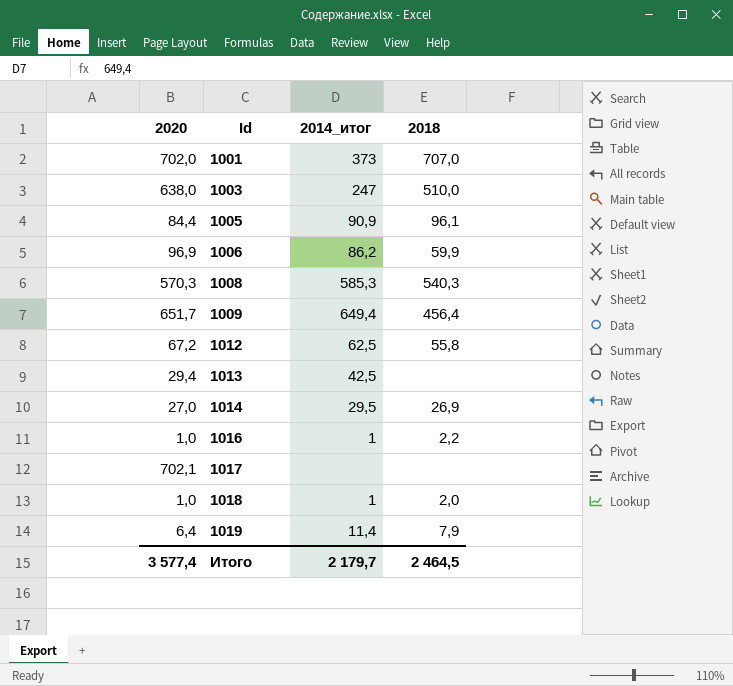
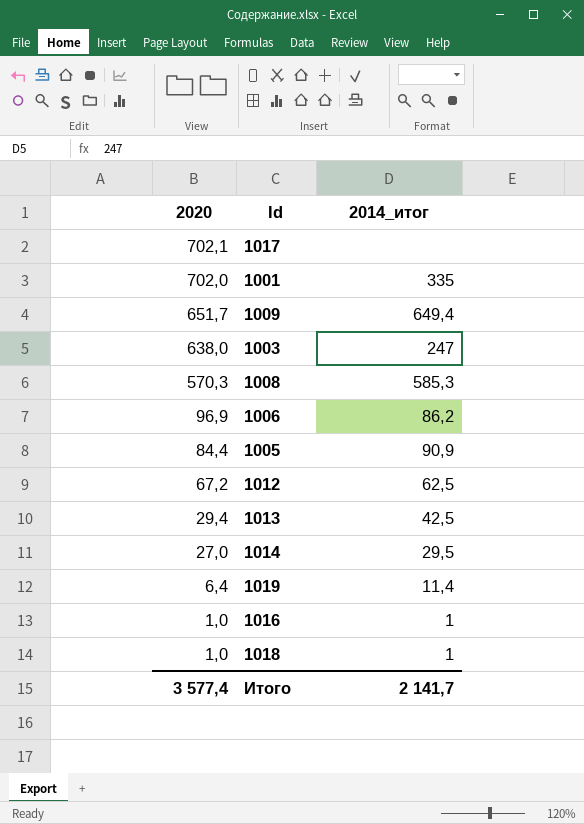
row order: Id ascending -> 2020 descending
column 2018 | position: 4 -> none
1001 | 2014_итог: 373 -> 335
Итого | 2014_итог: 2 179,7 -> 2 141,7

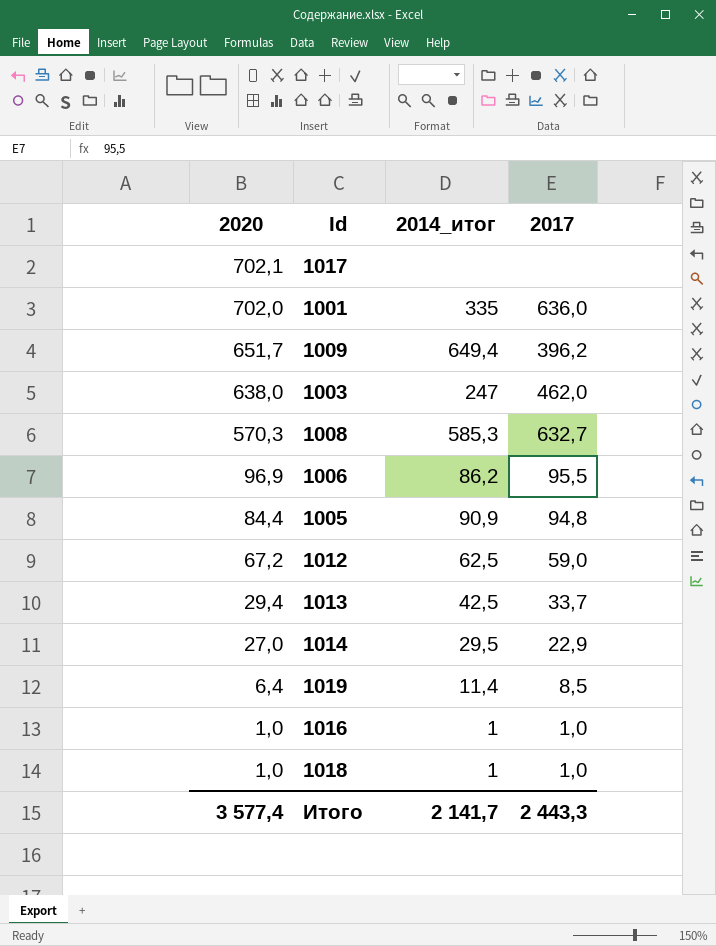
column 2017 | position: none -> 4

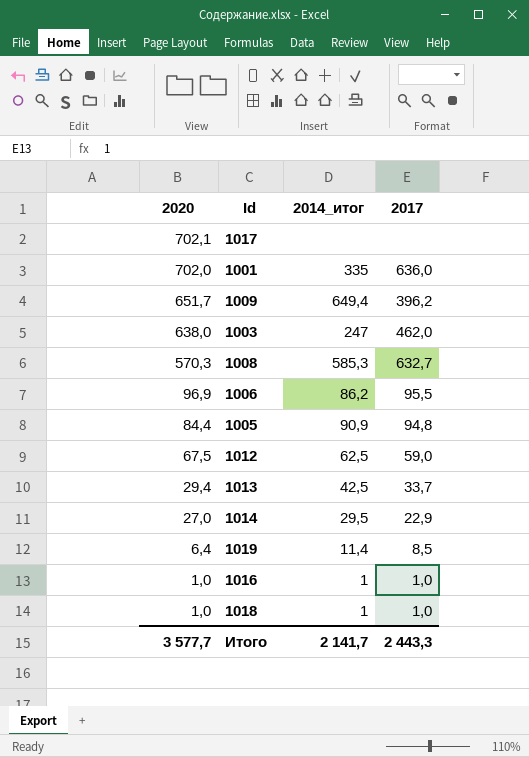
1012 | 2020: 67,2 -> 67,5
Итого | 2020: 3 577,4 -> 3 577,7

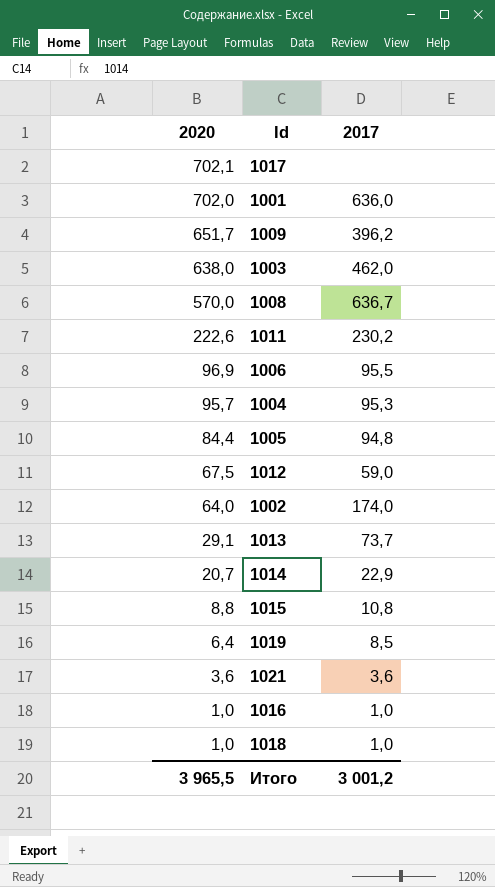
column 2014_итог | position: 3 -> none
1008 | 2020: 570,3 -> 570,0
1008 | 2017: 632,7 -> 636,7
row 1011: none -> 222,6 | 230,2
row 1004: none -> 95,7 | 95,3
row 1002: none -> 64,0 | 174,0
1013 | 2020: 29,4 -> 29,1
1013 | 2017: 33,7 -> 73,7
1014 | 2020: 27,0 -> 20,7
row 1015: none -> 8,8 | 10,8
row 1021: none -> 3,6 | 3,6
Итого | 2020: 3 577,7 -> 3 965,5
Итого | 2017: 2 443,3 -> 3 001,2

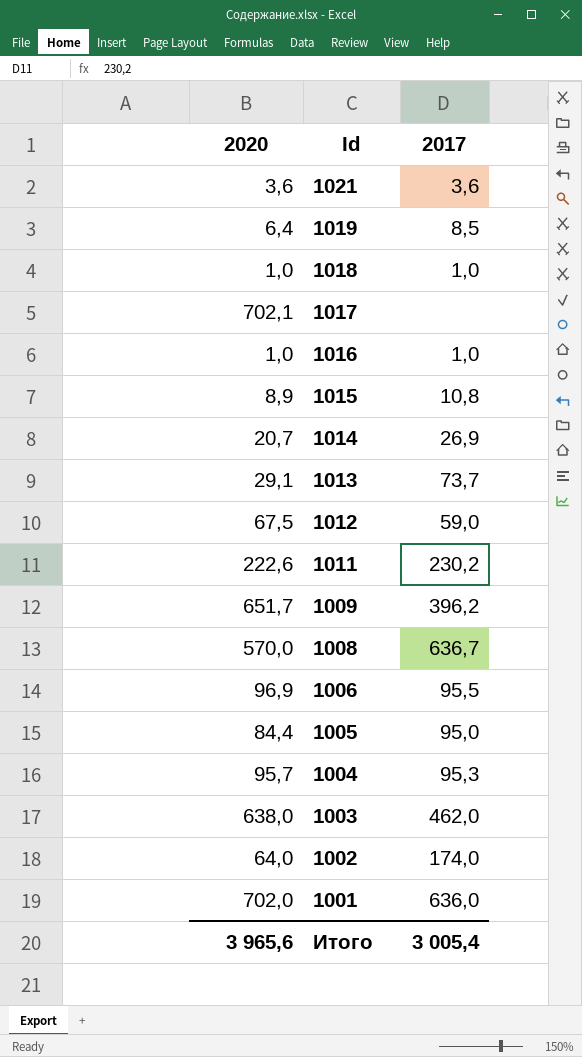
row order: 2020 descending -> Id descending
1015 | 2020: 8,8 -> 8,9
1014 | 2017: 22,9 -> 26,9
1005 | 2017: 94,8 -> 95,0
Итого | 2020: 3 965,5 -> 3 965,6
Итого | 2017: 3 001,2 -> 3 005,4

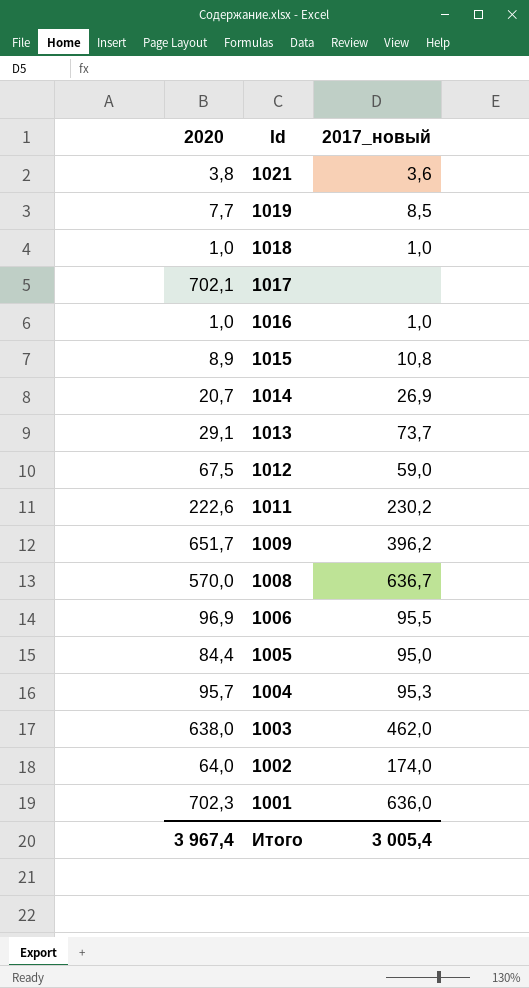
column name: 2017 -> 2017_новый
1021 | 2020: 3,6 -> 3,8
1019 | 2020: 6,4 -> 7,7
1001 | 2020: 702,0 -> 702,3
Итого | 2020: 3 965,6 -> 3 967,4

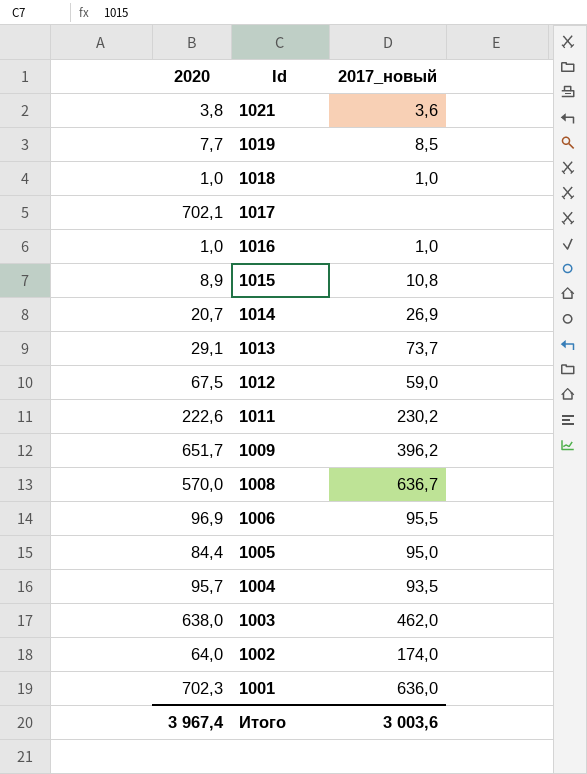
1004 | 2017_новый: 95,3 -> 93,5
Итого | 2017_новый: 3 005,4 -> 3 003,6

